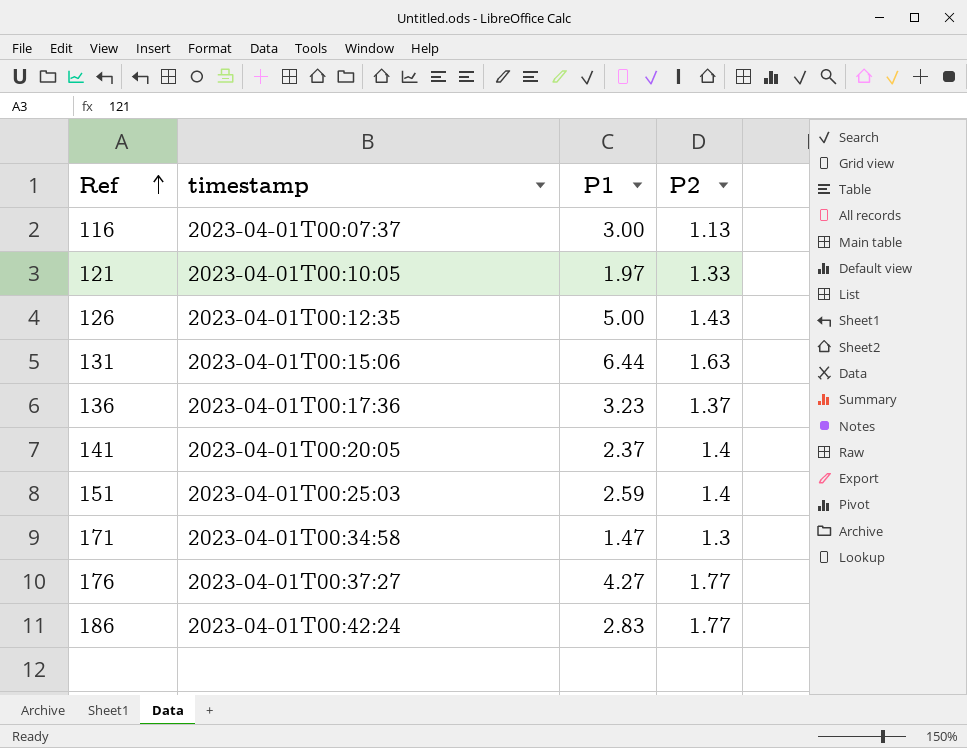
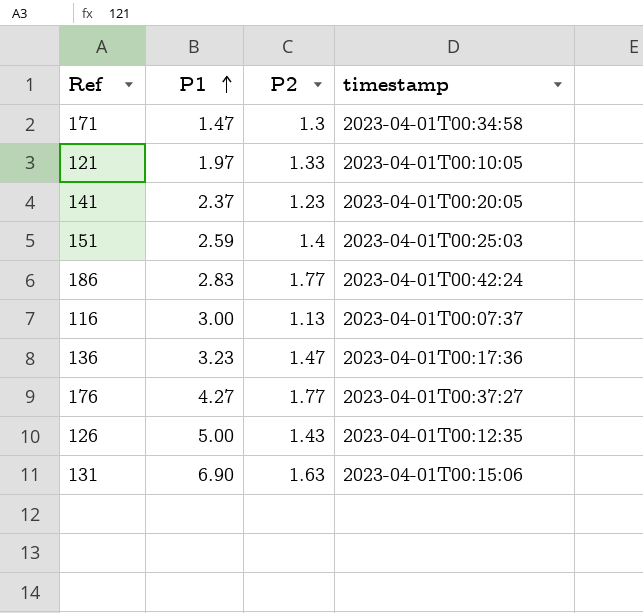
row order: Ref ascending -> P1 ascending
column timestamp | position: 2 -> 4
141 | P2: 1.4 -> 1.23
136 | P2: 1.37 -> 1.47
131 | P1: 6.44 -> 6.90

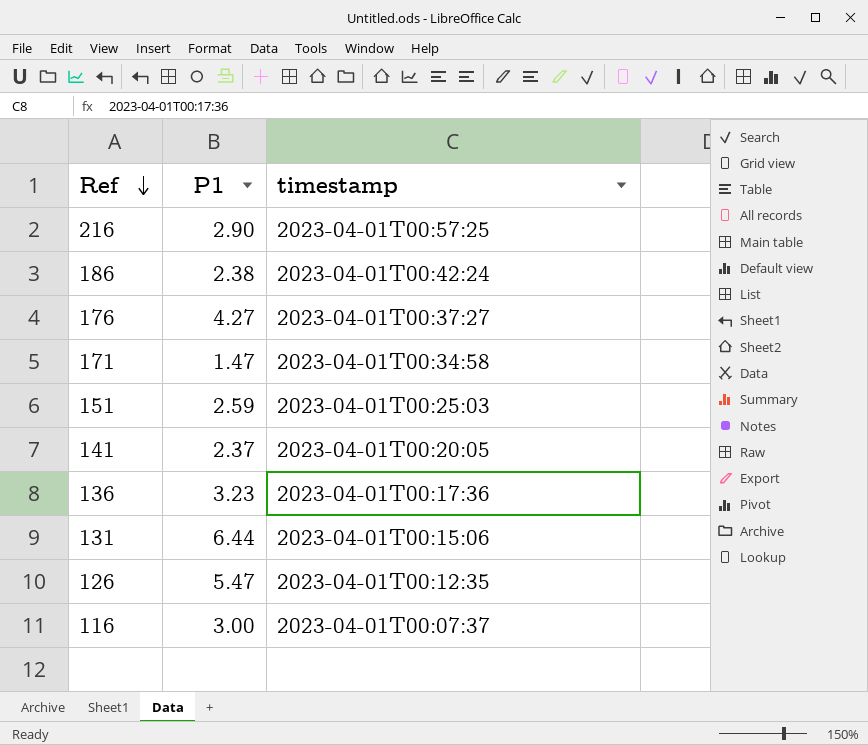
row order: P1 ascending -> Ref descending
column P2 | position: 3 -> none
row 121: 1.97 | 1.33 | 2023-04-01T00:10:05 -> none
row 216: none -> 2.90 | 2023-04-01T00:57:25
186 | P1: 2.83 -> 2.38
131 | P1: 6.90 -> 6.44
126 | P1: 5.00 -> 5.47

